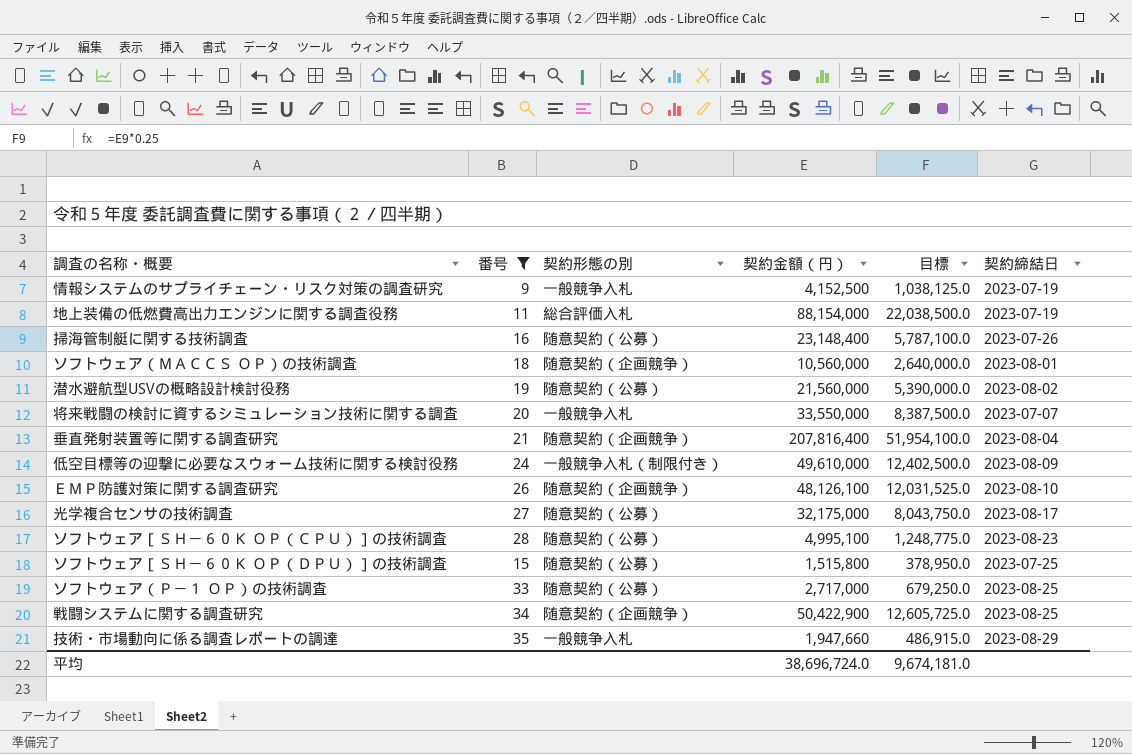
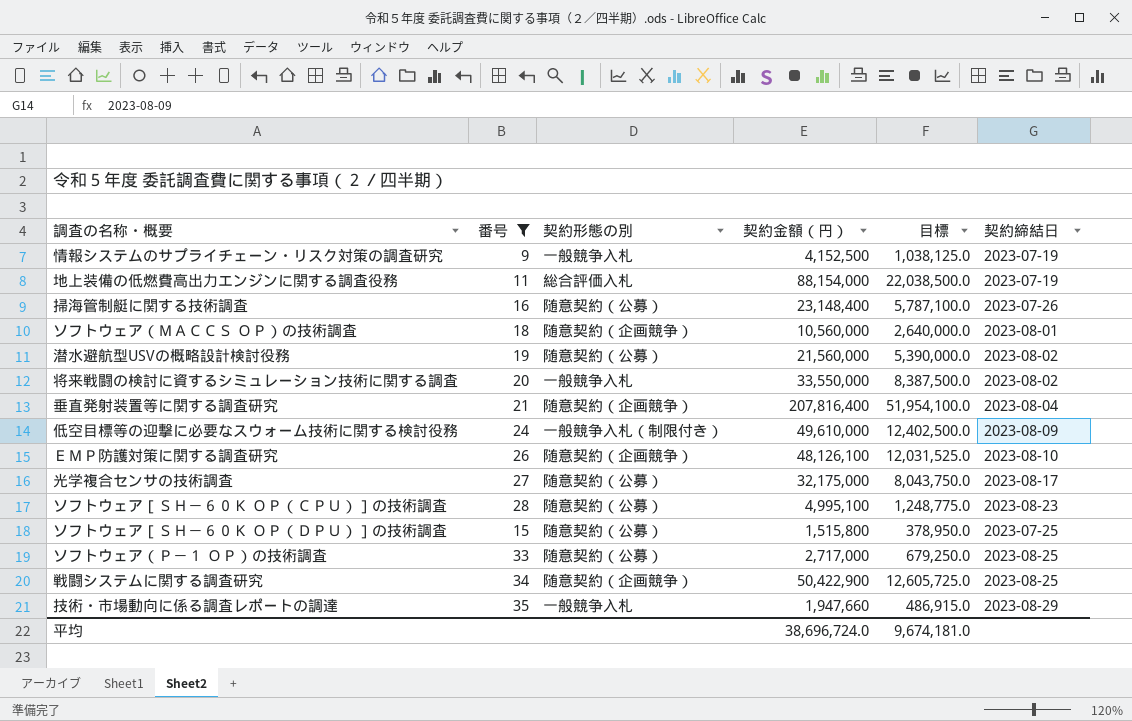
将来戦闘の検討に資するシミュレーション技術に関する調査 | 契約締結日: 2023-07-07 -> 2023-08-02

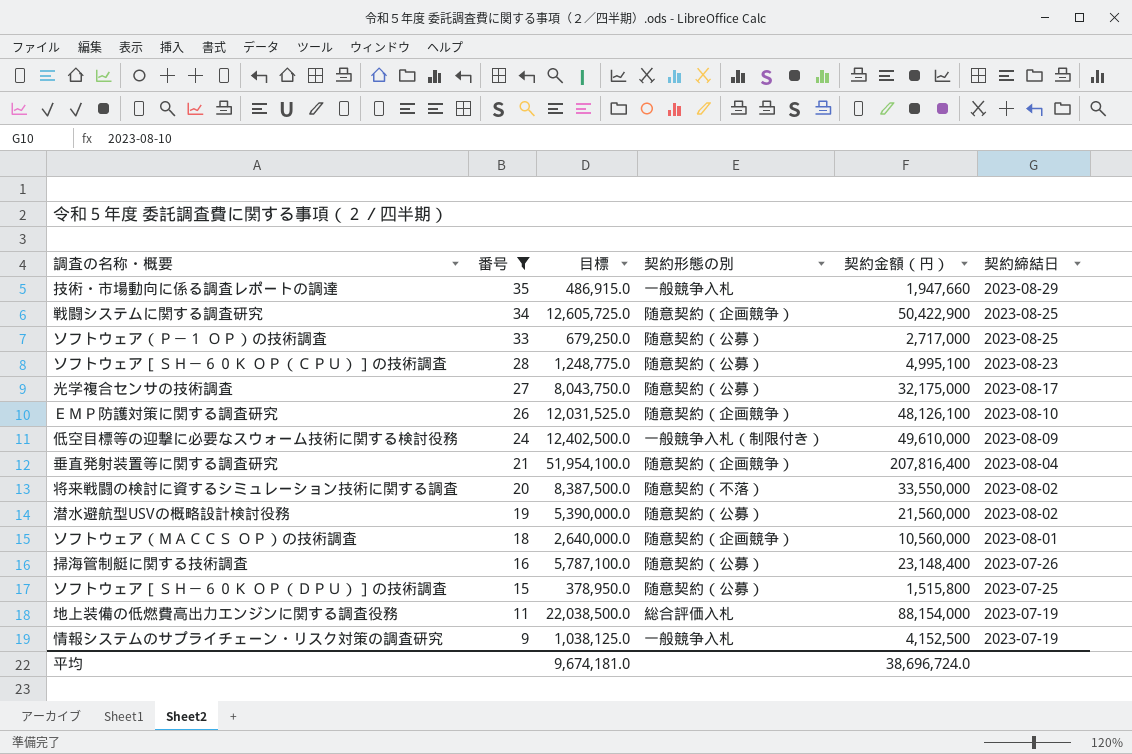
row order: none -> 番号 descending
column 目標 | position: 5 -> 3
将来戦闘の検討に資するシミュレーション技術に関する調査 | 契約形態の別: 一般競争入札 -> 随意契約（不落）

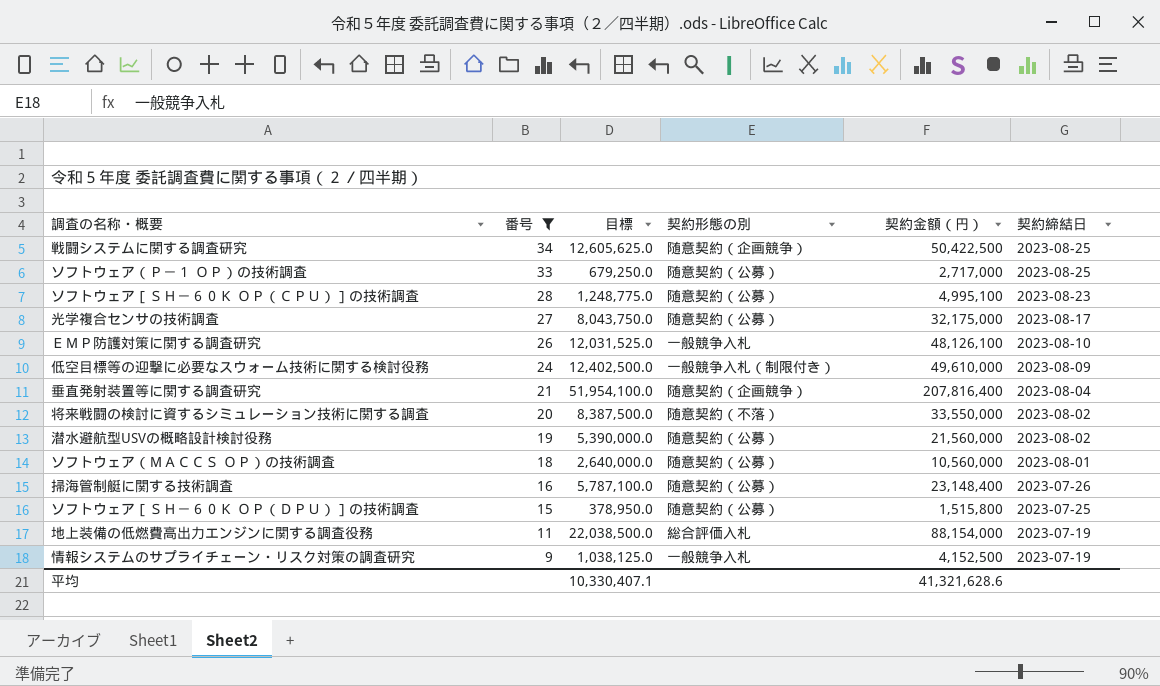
row 技術・市場動向に係る調査レポートの調達: 35 | 486,915.0 | 一般競争入札 | 1,947,660 | 2023-08-29 -> none
戦闘システムに関する調査研究 | 目標: 12,605,725.0 -> 12,605,625.0
戦闘システムに関する調査研究 | 契約金額（円）: 50,422,900 -> 50,422,500
ＥＭＰ防護対策に関する調査研究 | 契約形態の別: 随意契約（企画競争） -> 一般競争入札
ソフトウェア（ＭＡＣＣＳ ＯＰ）の技術調査 | 契約形態の別: 随意契約（企画競争） -> 随意契約（公募）
平均 | 目標: 9,674,181.0 -> 10,330,407.1
平均 | 契約金額（円）: 38,696,724.0 -> 41,321,628.6

